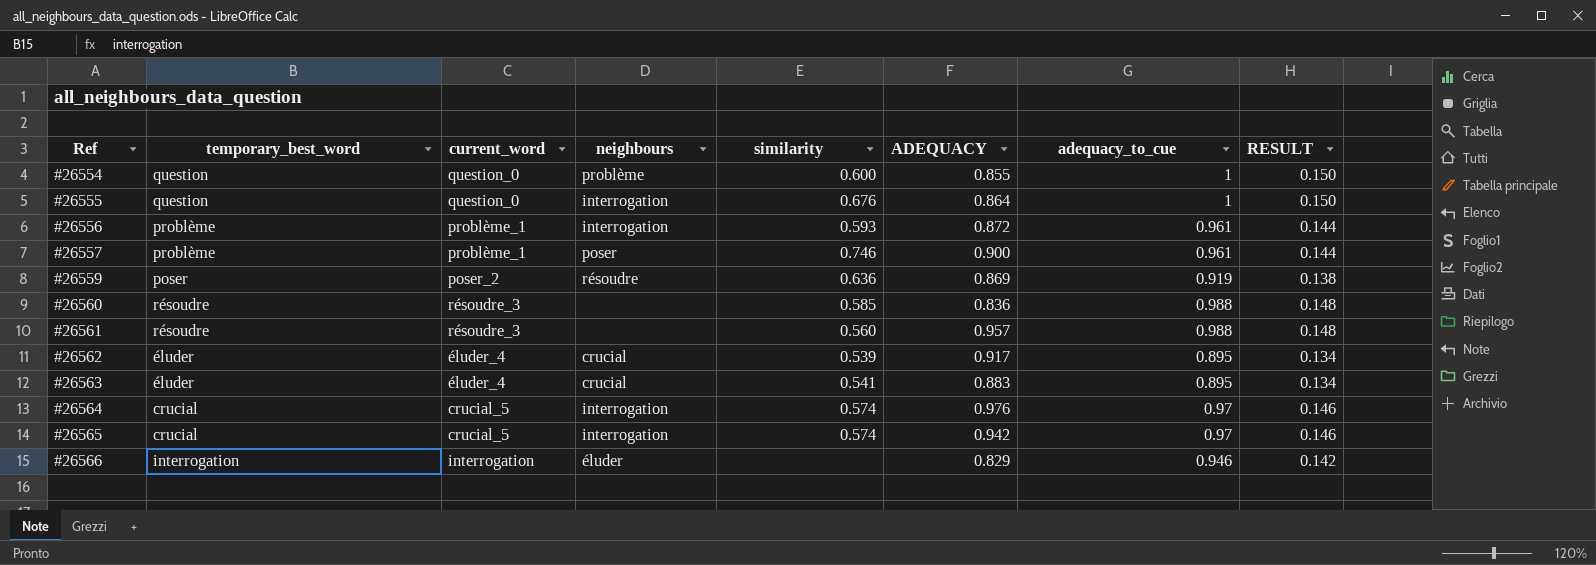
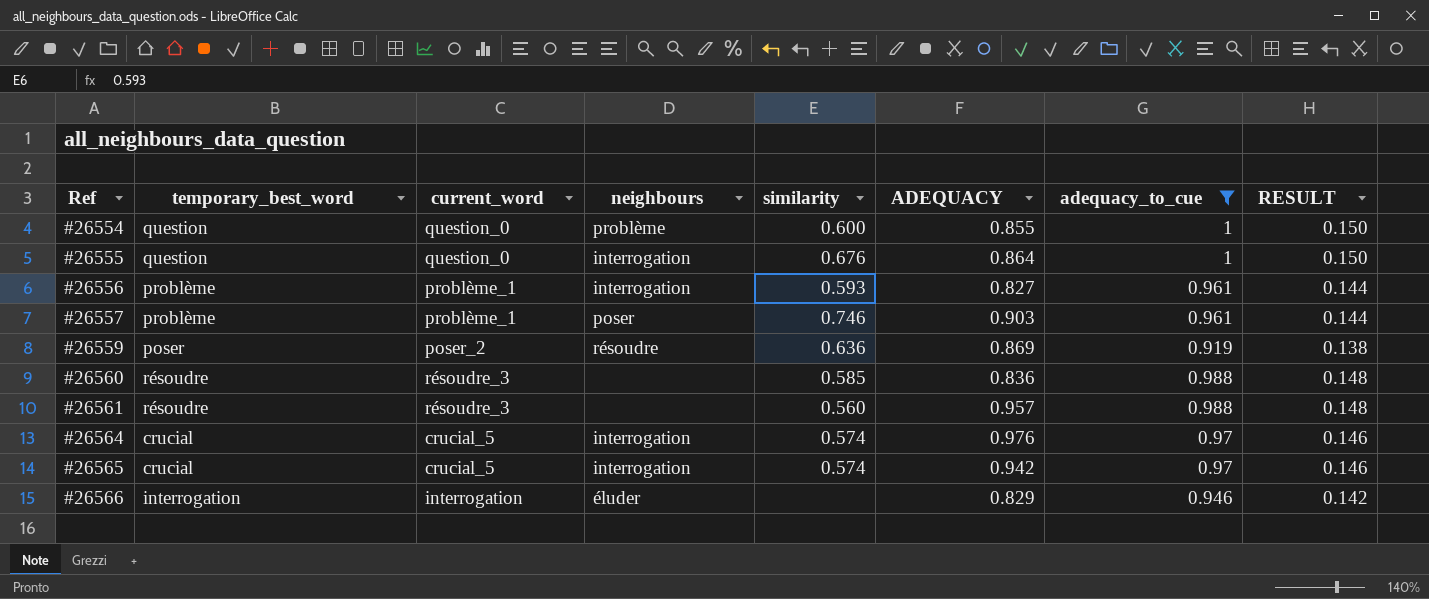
filter: none -> adequacy_to_cue != 0.895
#26556 | ADEQUACY: 0.872 -> 0.827
#26557 | ADEQUACY: 0.900 -> 0.903

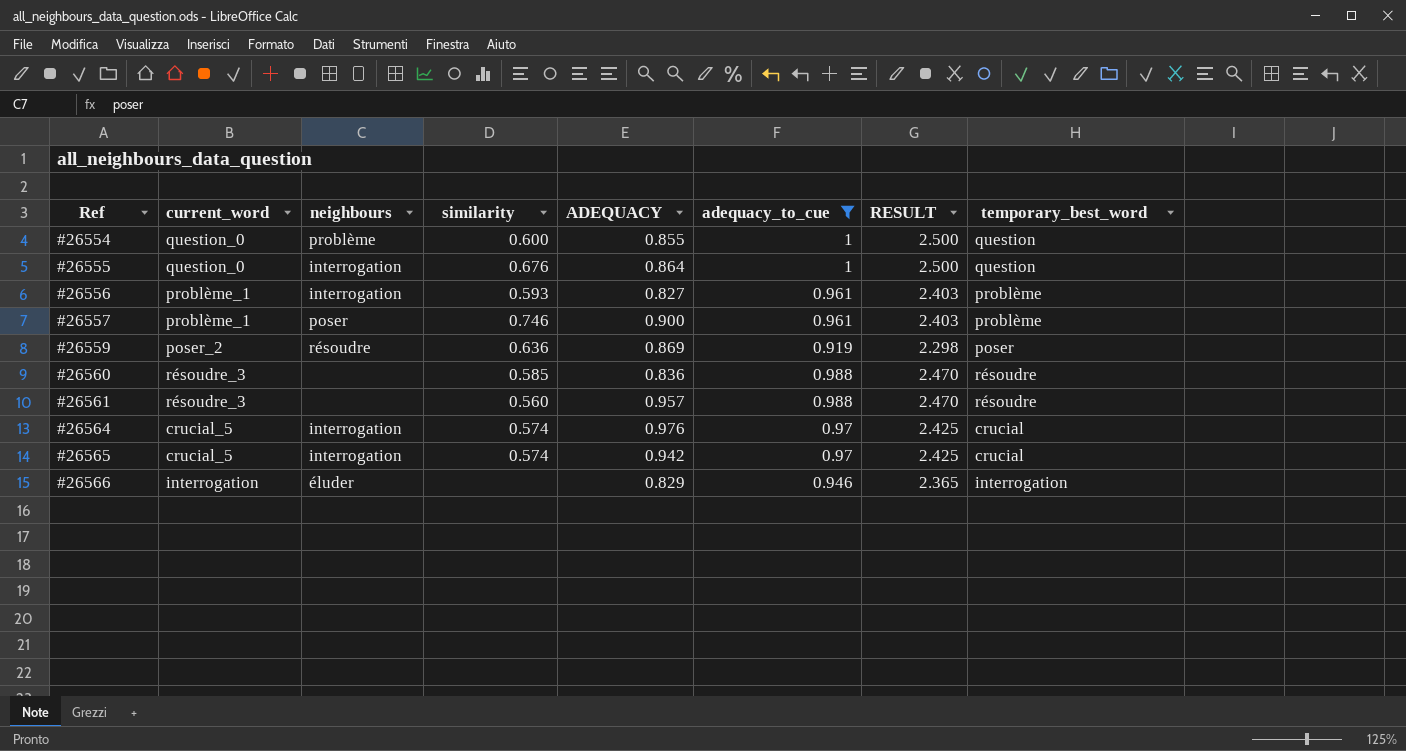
column RESULT | formula: [adequacy_to_cue] * 0.15 -> [adequacy_to_cue] * 2.5
column temporary_best_word | position: 2 -> 8
#26557 | ADEQUACY: 0.903 -> 0.900

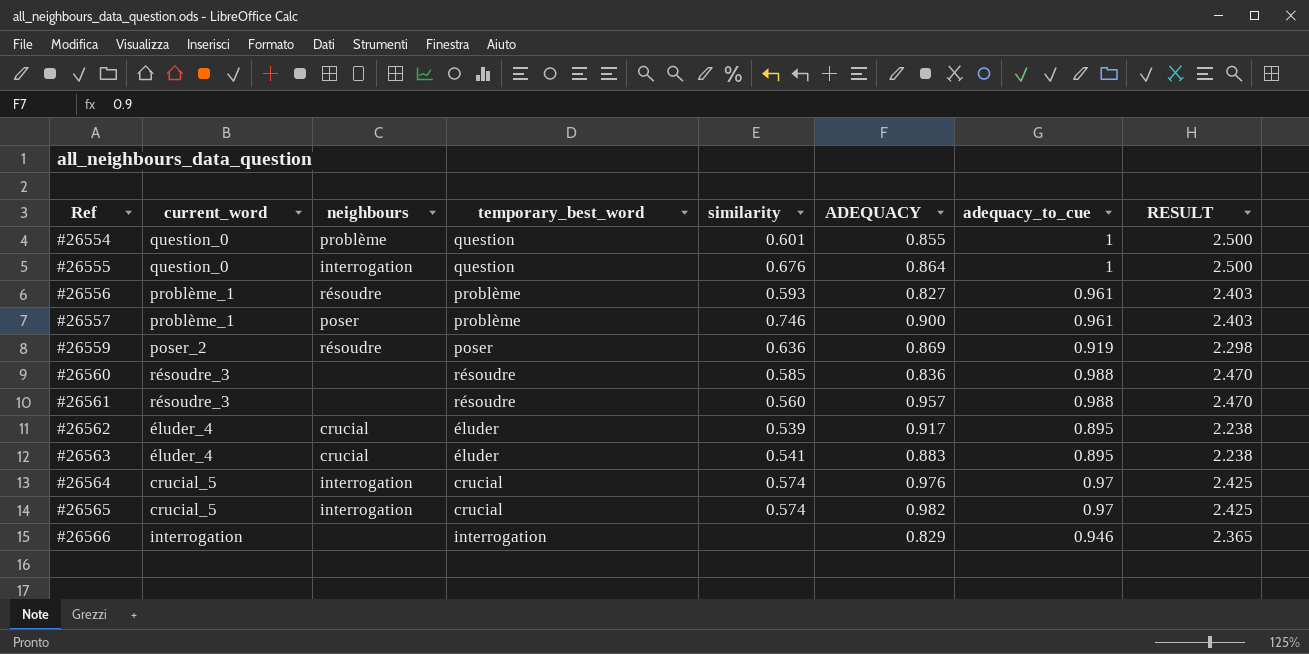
filter: adequacy_to_cue != 0.895 -> none
column temporary_best_word | position: 8 -> 4
#26554 | similarity: 0.600 -> 0.601
#26556 | neighbours: interrogation -> résoudre
#26565 | ADEQUACY: 0.942 -> 0.982
#26566 | neighbours: éluder -> none

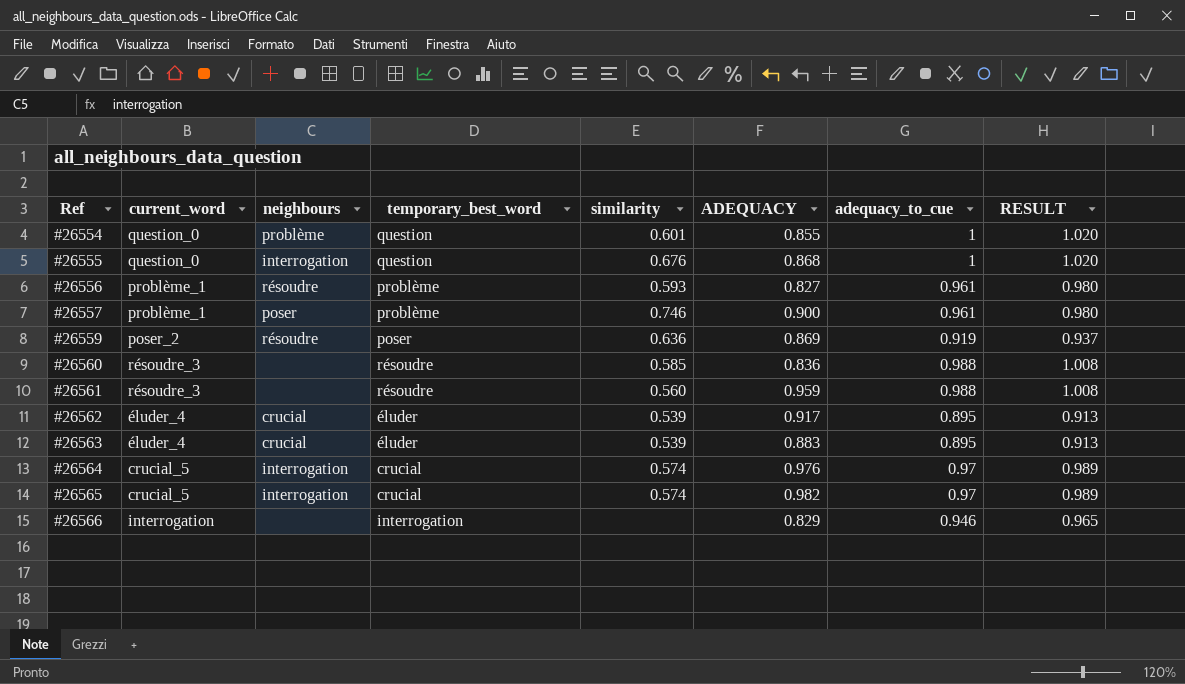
column RESULT | formula: [adequacy_to_cue] * 2.5 -> [adequacy_to_cue] * 1.02
#26555 | ADEQUACY: 0.864 -> 0.868
#26561 | ADEQUACY: 0.957 -> 0.959
#26563 | similarity: 0.541 -> 0.539

